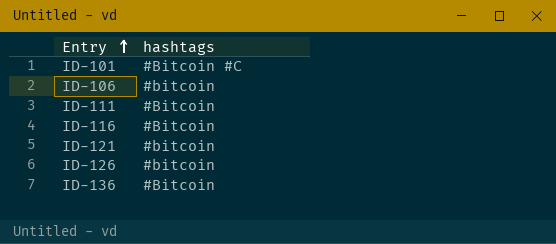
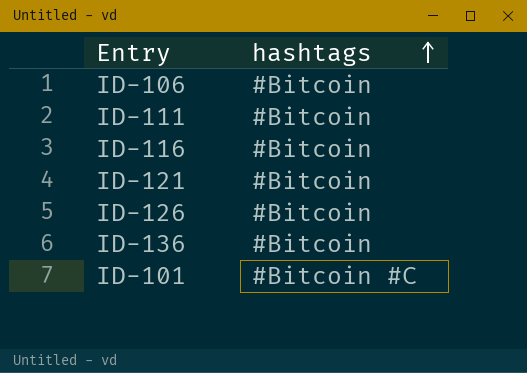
row order: Entry ascending -> hashtags ascending
ID-106 | hashtags: #bitcoin -> #Bitcoin
ID-121 | hashtags: #bitcoin -> #Bitcoin
ID-126 | hashtags: #bitcoin -> #Bitcoin

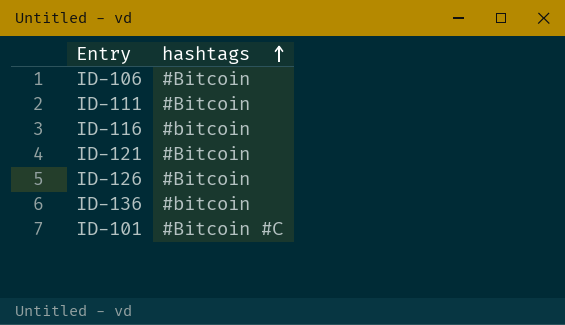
ID-116 | hashtags: #Bitcoin -> #bitcoin
ID-136 | hashtags: #Bitcoin -> #bitcoin

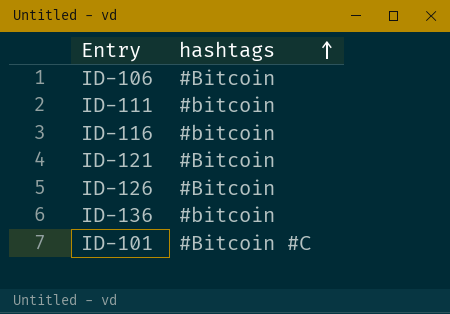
ID-111 | hashtags: #Bitcoin -> #bitcoin

